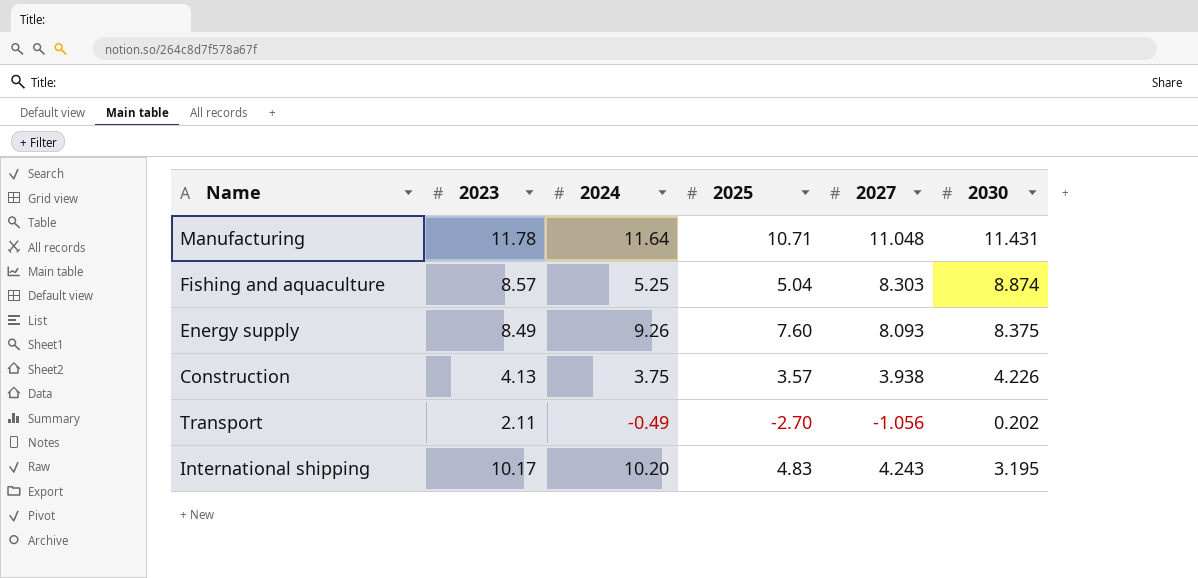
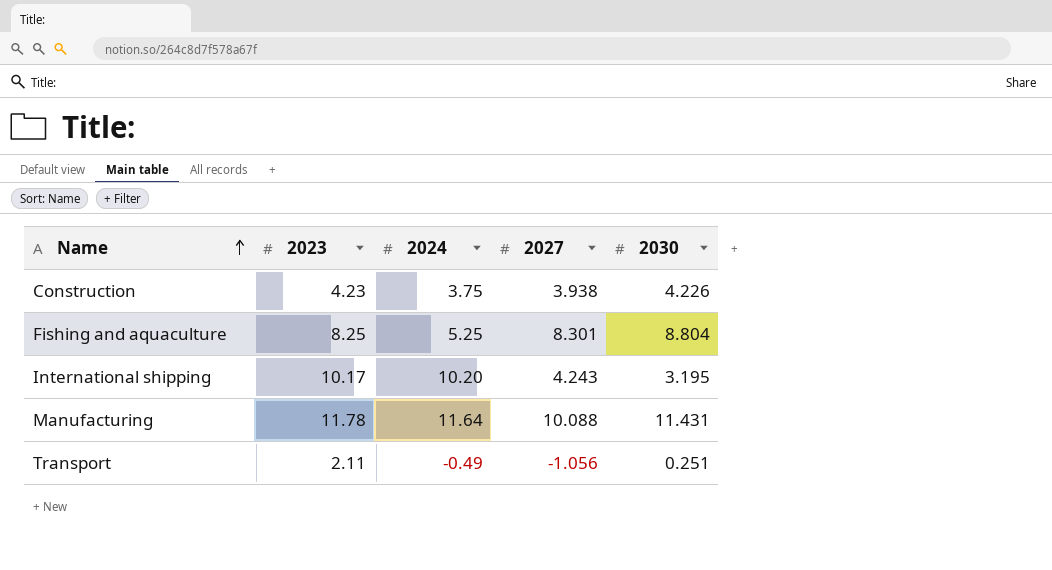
row order: none -> Name ascending
column 2025 | position: 4 -> none
row Energy supply: 8.49 | 9.26 | 7.60 | 8.093 | 8.375 -> none
Construction | 2023: 4.13 -> 4.23
Fishing and aquaculture | 2023: 8.57 -> 8.25
Fishing and aquaculture | 2027: 8.303 -> 8.301
Fishing and aquaculture | 2030: 8.874 -> 8.804
Manufacturing | 2027: 11.048 -> 10.088
Transport | 2030: 0.202 -> 0.251

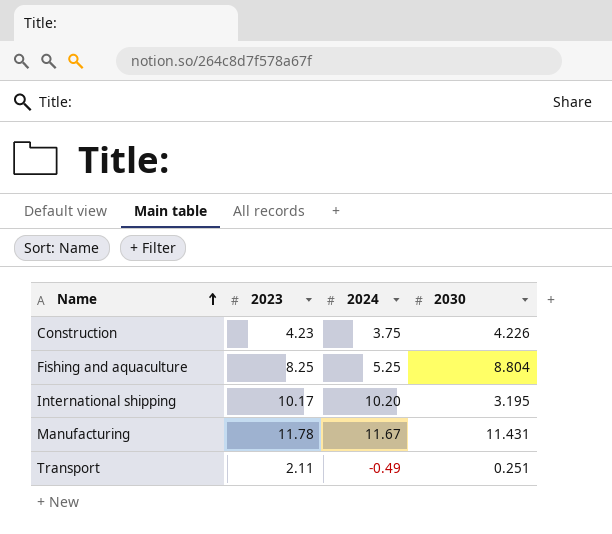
column 2027 | position: 4 -> none
Manufacturing | 2024: 11.64 -> 11.67

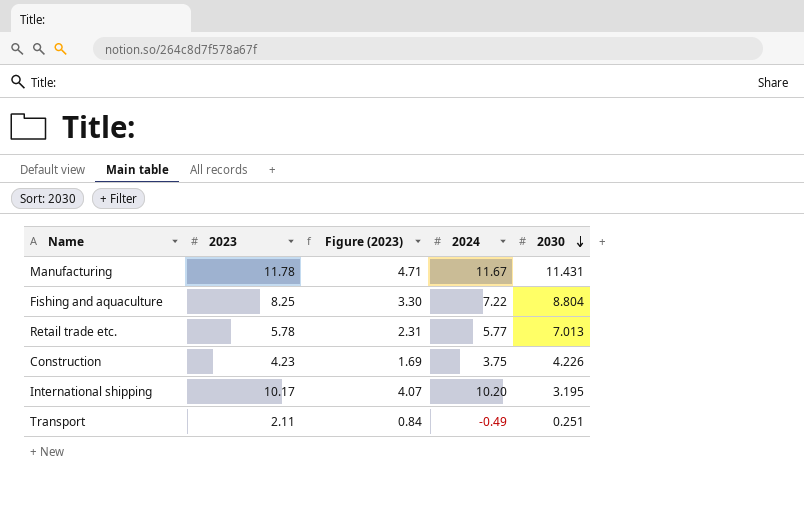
row order: Name ascending -> 2030 descending
column Figure (2023) | formula: none -> [2023] * 0.4
Fishing and aquaculture | 2024: 5.25 -> 7.22
row Retail trade etc.: none -> 5.78 | 2.31 | 5.77 | 7.013

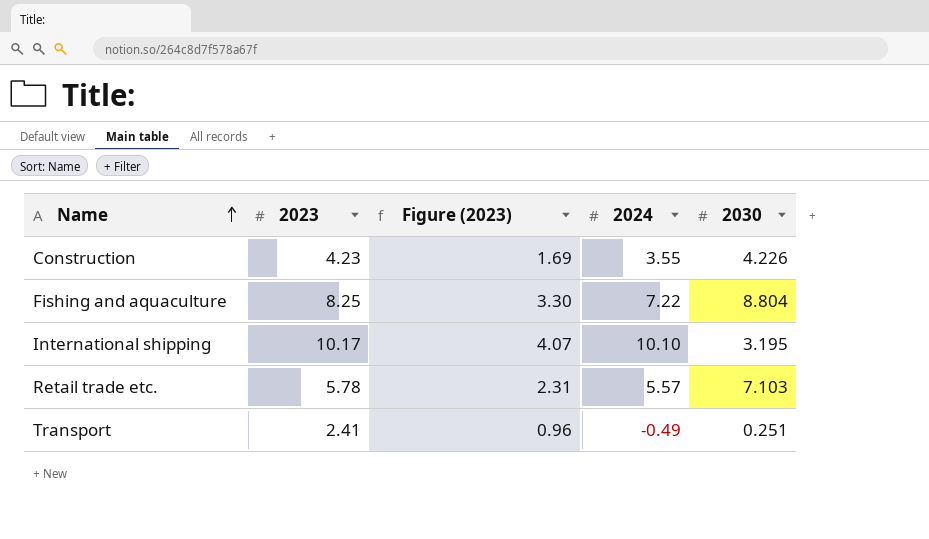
row order: 2030 descending -> Name ascending
row Manufacturing: 11.78 | 4.71 | 11.67 | 11.431 -> none
Construction | 2024: 3.75 -> 3.55
International shipping | 2024: 10.20 -> 10.10
Retail trade etc. | 2024: 5.77 -> 5.57
Retail trade etc. | 2030: 7.013 -> 7.103
Transport | 2023: 2.11 -> 2.41
Transport | Figure (2023): 0.84 -> 0.96

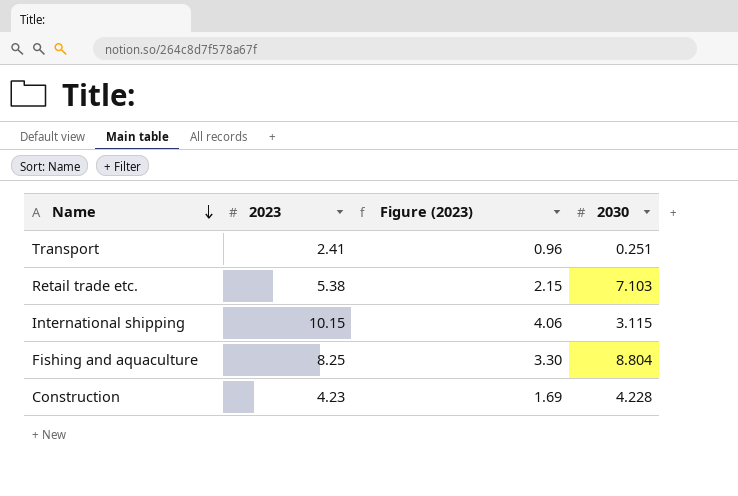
row order: Name ascending -> Name descending
column 2024 | position: 4 -> none
Retail trade etc. | 2023: 5.78 -> 5.38
Retail trade etc. | Figure (2023): 2.31 -> 2.15
International shipping | 2023: 10.17 -> 10.15
International shipping | Figure (2023): 4.07 -> 4.06
International shipping | 2030: 3.195 -> 3.115
Construction | 2030: 4.226 -> 4.228

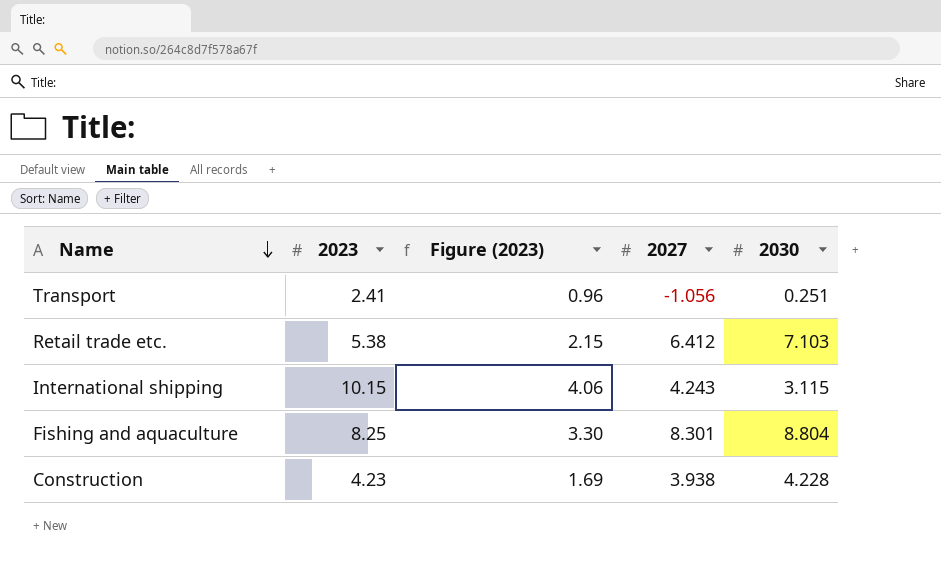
column 2027 | position: none -> 4

